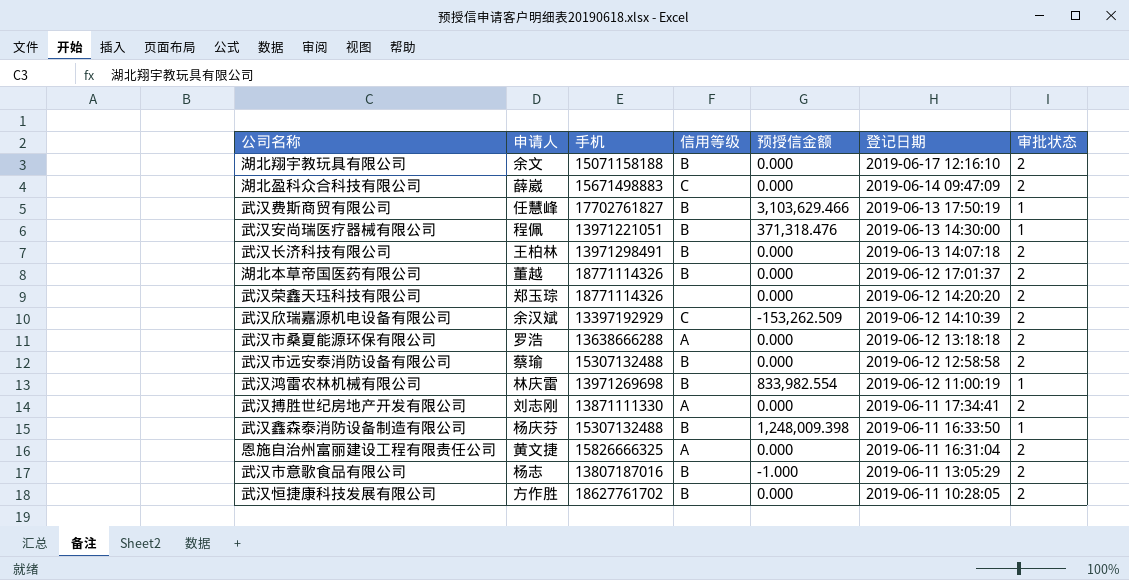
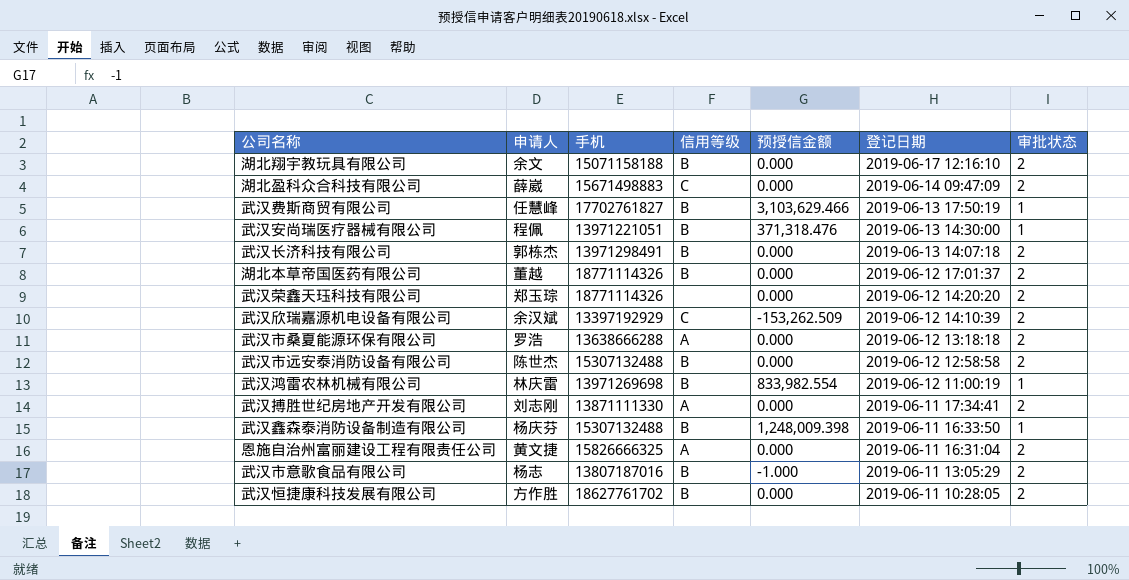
武汉长济科技有限公司 | 申请人: 王柏林 -> 郭栋杰
武汉市远安泰消防设备有限公司 | 申请人: 蔡瑜 -> 陈世杰

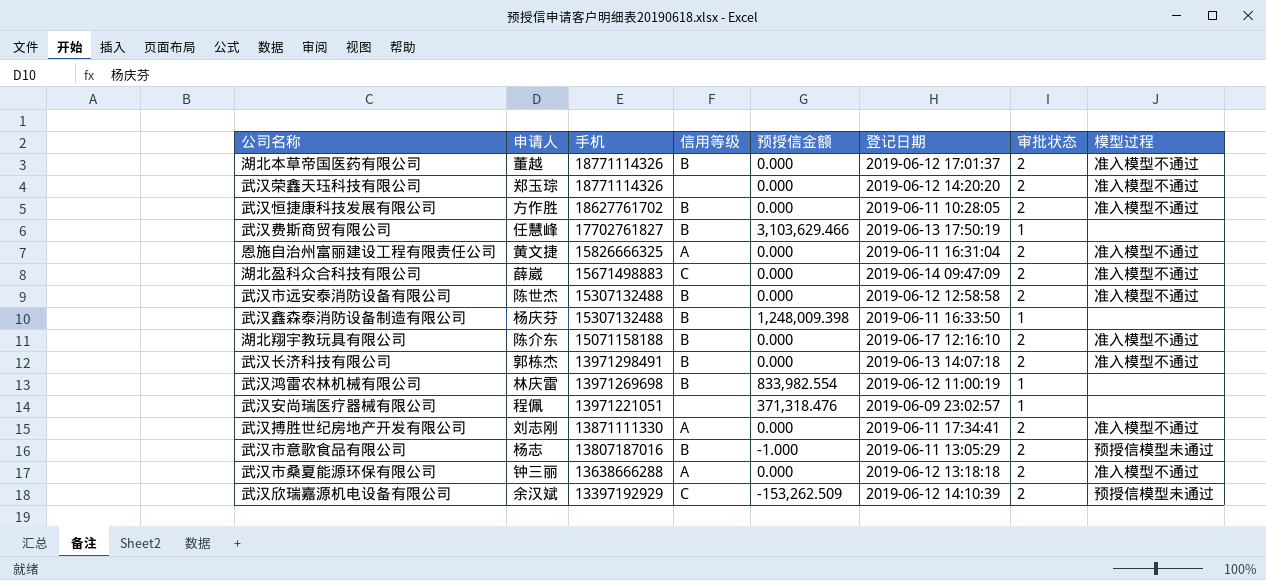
row order: 登记日期 descending -> 手机 descending
column 模型过程 | position: none -> 8
湖北翔宇教玩具有限公司 | 申请人: 余文 -> 陈介东
武汉安尚瑞医疗器械有限公司 | 信用等级: B -> none
武汉安尚瑞医疗器械有限公司 | 登记日期: 2019-06-13 14:30:00 -> 2019-06-09 23:02:57
武汉市桑夏能源环保有限公司 | 申请人: 罗浩 -> 钟三丽

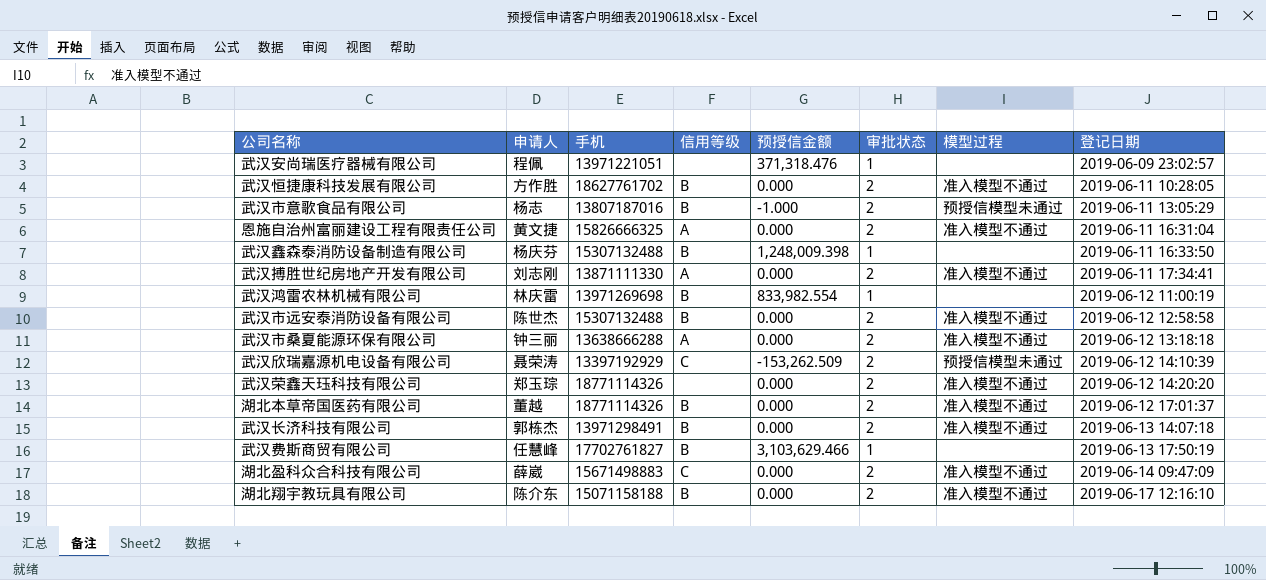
row order: 手机 descending -> 登记日期 ascending
column 登记日期 | position: 6 -> 8
武汉欣瑞嘉源机电设备有限公司 | 申请人: 余汉斌 -> 聂荣涛

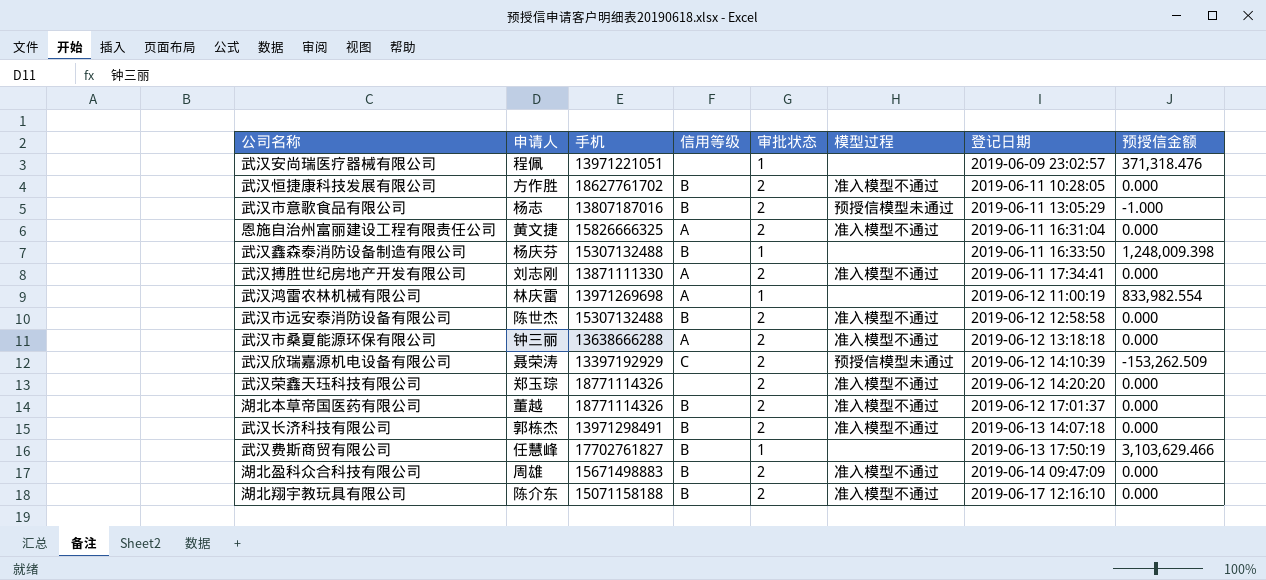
column 预授信金额 | position: 5 -> 8
武汉鸿雷农林机械有限公司 | 信用等级: B -> A
湖北盈科众合科技有限公司 | 申请人: 薛崴 -> 周雄
湖北盈科众合科技有限公司 | 信用等级: C -> B

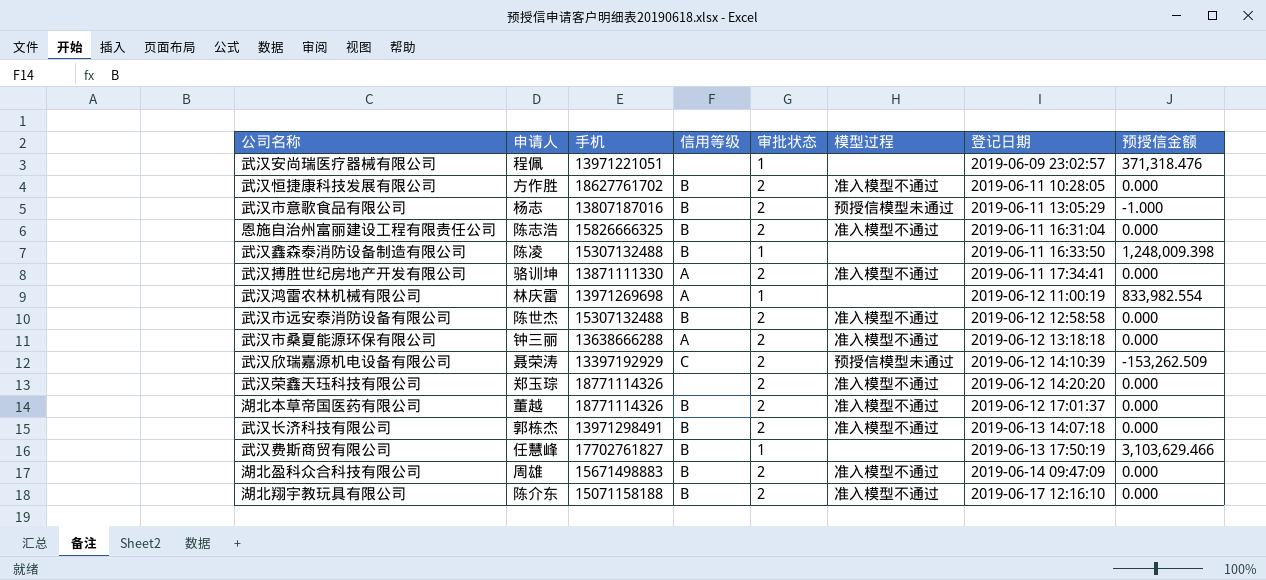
恩施自治州富丽建设工程有限责任公司 | 申请人: 黄文捷 -> 陈志浩
恩施自治州富丽建设工程有限责任公司 | 信用等级: A -> B
武汉鑫森泰消防设备制造有限公司 | 申请人: 杨庆芬 -> 陈凌
武汉搏胜世纪房地产开发有限公司 | 申请人: 刘志刚 -> 骆训坤

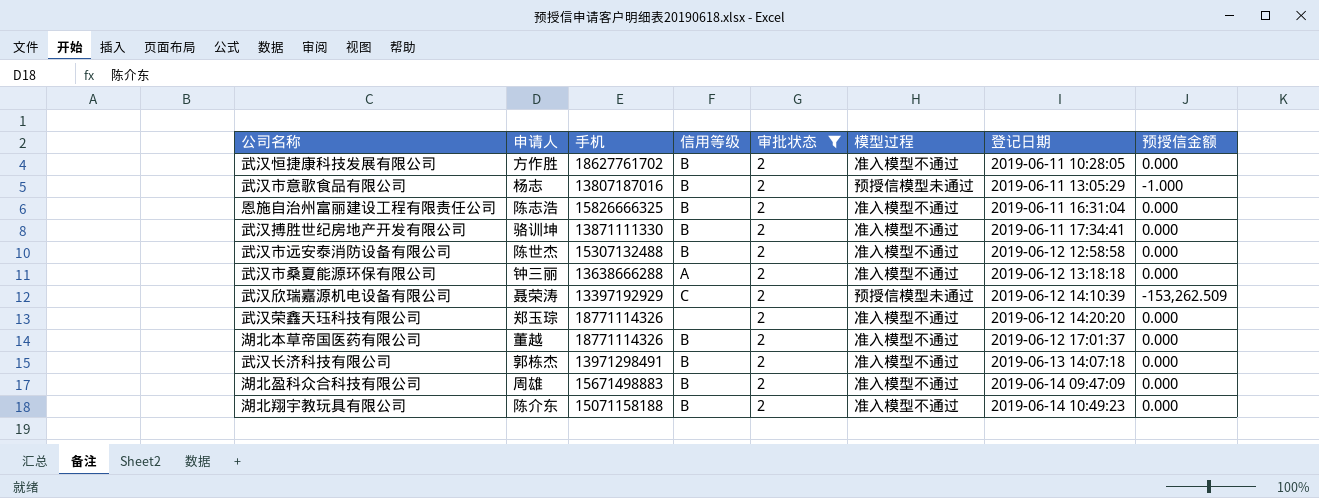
filter: none -> 审批状态 = 2
武汉搏胜世纪房地产开发有限公司 | 信用等级: A -> B
湖北翔宇教玩具有限公司 | 登记日期: 2019-06-17 12:16:10 -> 2019-06-14 10:49:23

